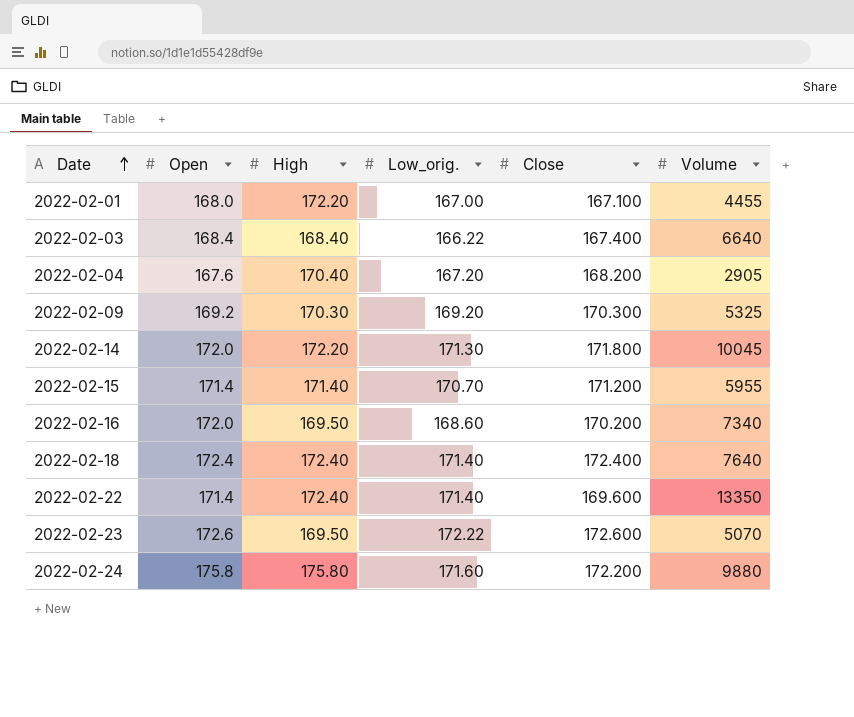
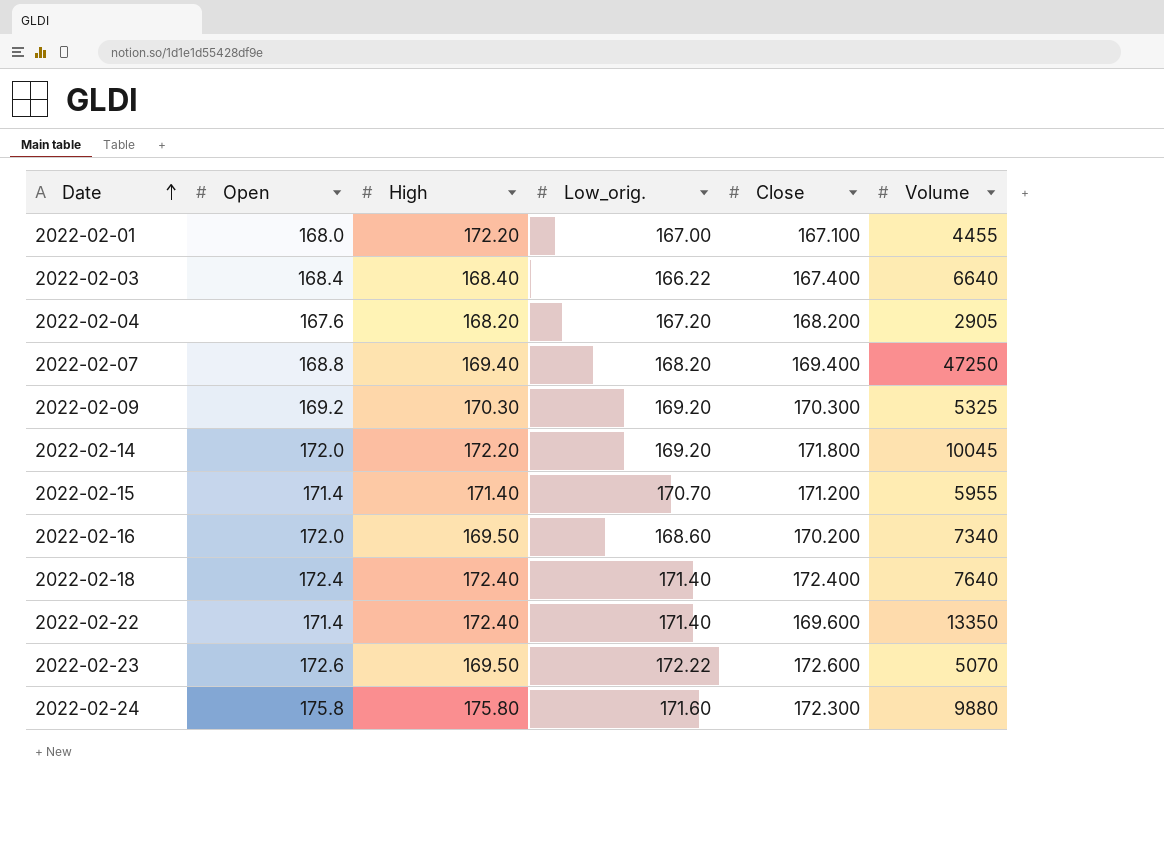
2022-02-04 | High: 170.40 -> 168.20
row 2022-02-07: none -> 168.8 | 169.40 | 168.20 | 169.400 | 47250
2022-02-14 | Low_orig.: 171.30 -> 169.20
2022-02-24 | Close: 172.200 -> 172.300

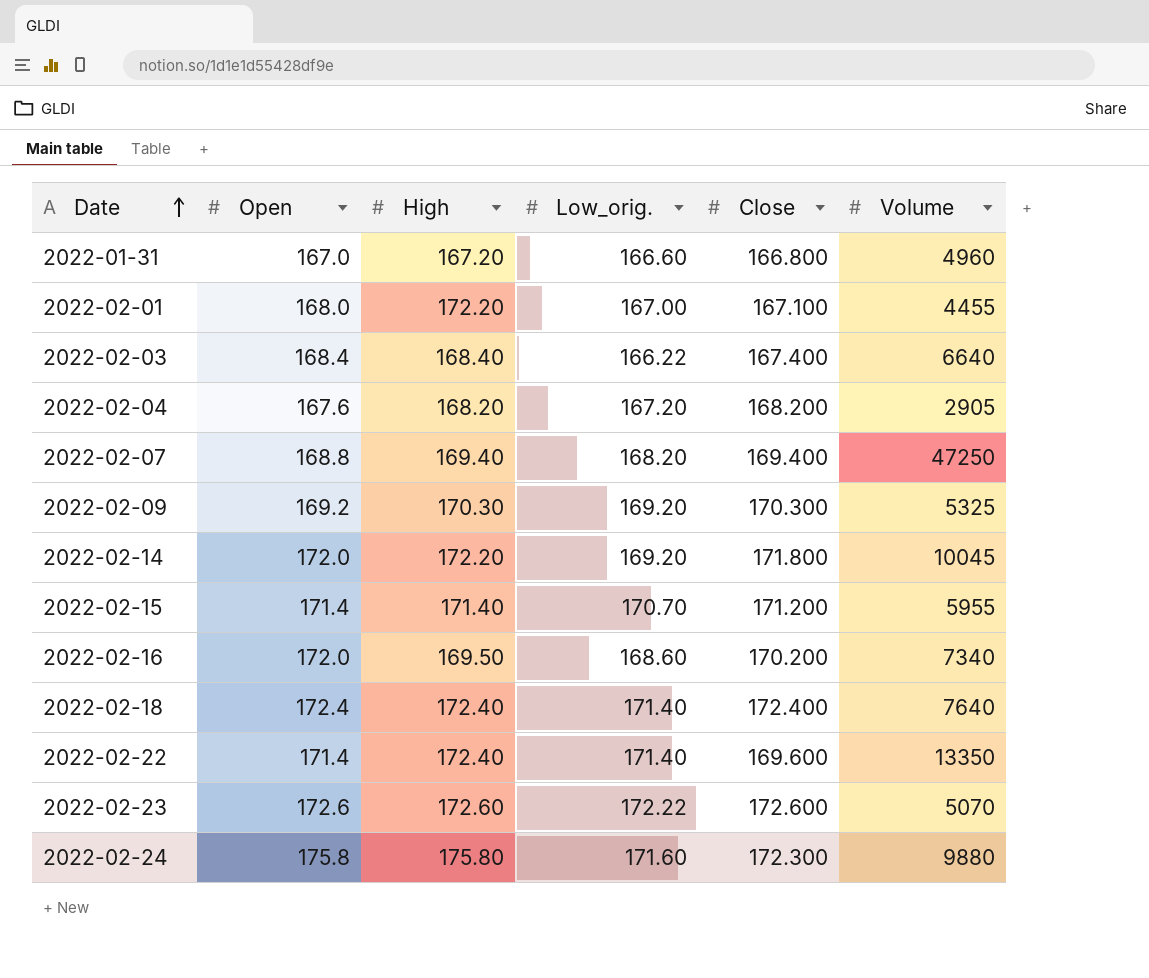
row 2022-01-31: none -> 167.0 | 167.20 | 166.60 | 166.800 | 4960
2022-02-23 | High: 169.50 -> 172.60

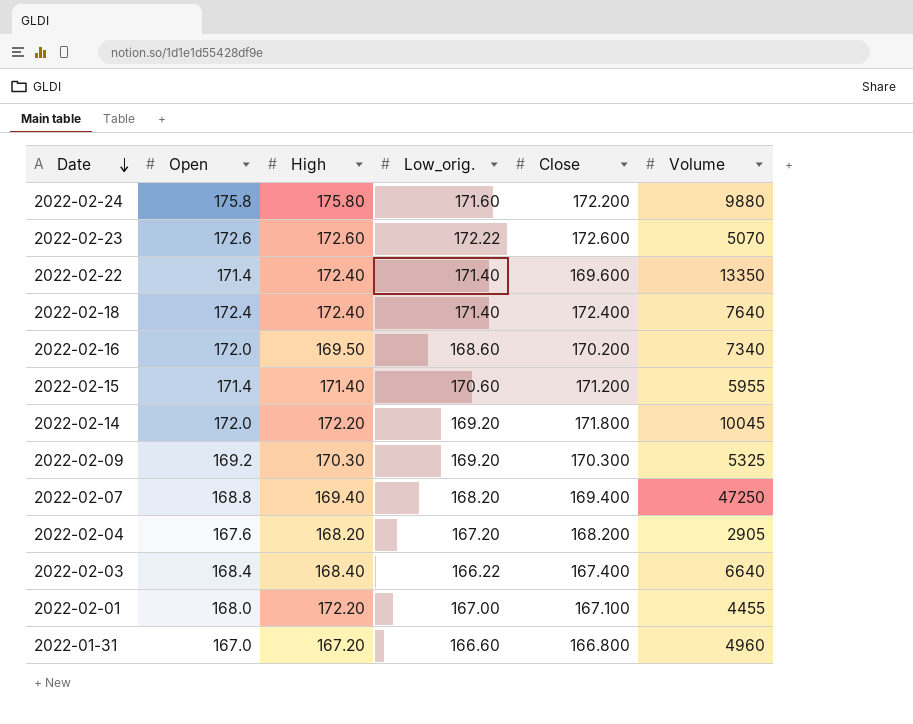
row order: Date ascending -> Date descending
2022-02-24 | Close: 172.300 -> 172.200
2022-02-15 | Low_orig.: 170.70 -> 170.60

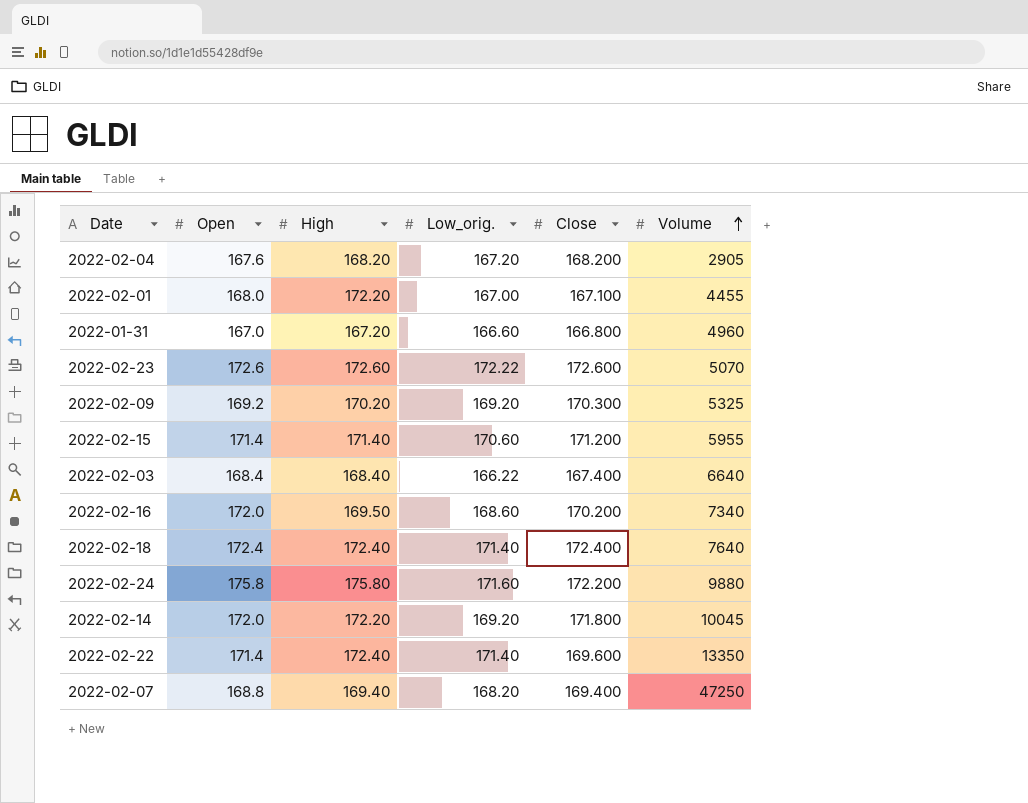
row order: Date descending -> Volume ascending
2022-02-09 | High: 170.30 -> 170.20

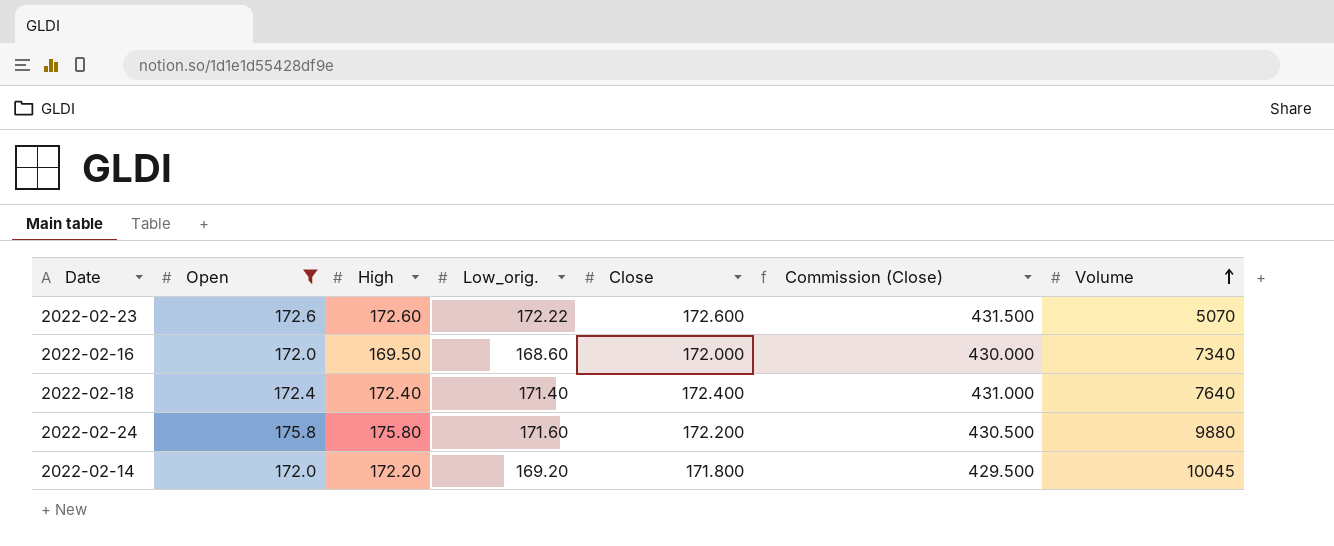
filter: none -> Open >= 172.0
column Commission (Close) | formula: none -> [Close] * 2.5
2022-02-16 | Close: 170.200 -> 172.000

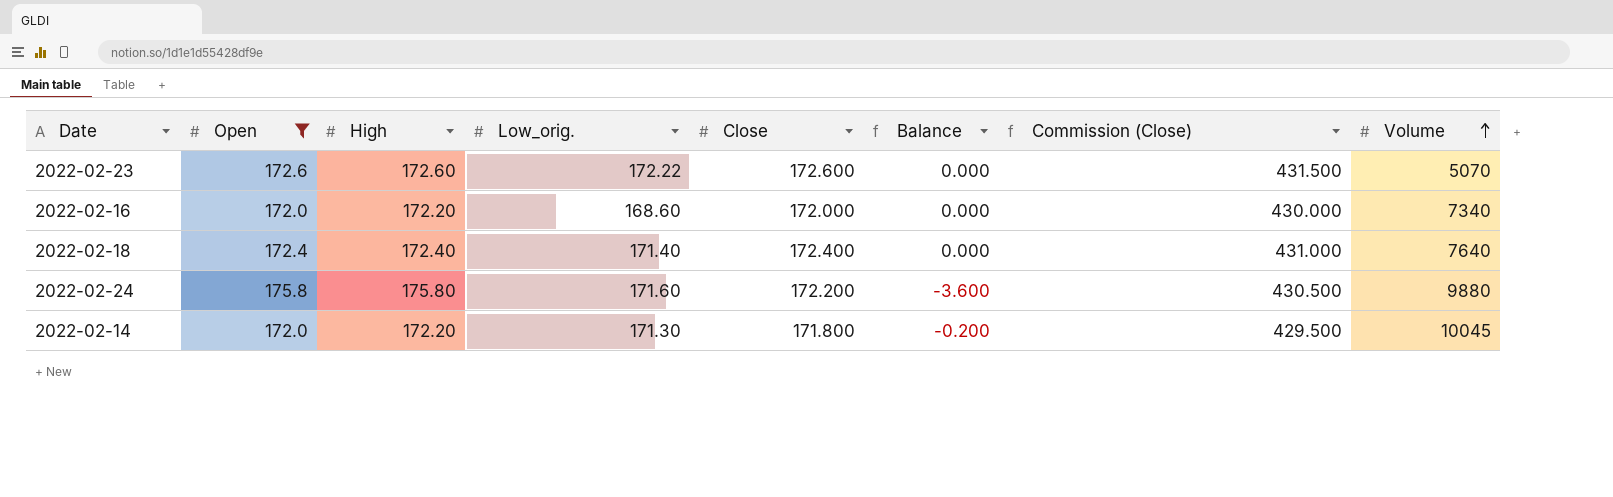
column Balance | formula: none -> [Close] - [Open]
2022-02-16 | High: 169.50 -> 172.20
2022-02-14 | Low_orig.: 169.20 -> 171.30

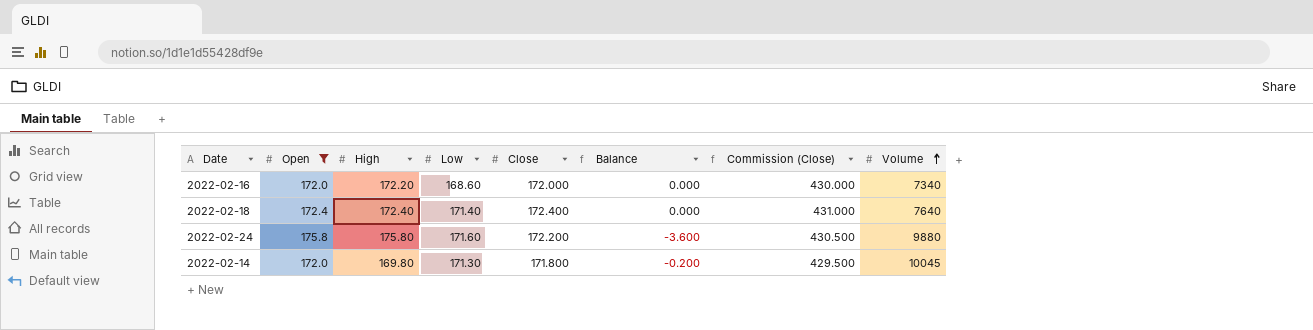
column name: Low_orig. -> Low
row 2022-02-23: 172.6 | 172.60 | 172.22 | 172.600 | 0.000 | 431.500 | 5070 -> none
2022-02-14 | High: 172.20 -> 169.80

